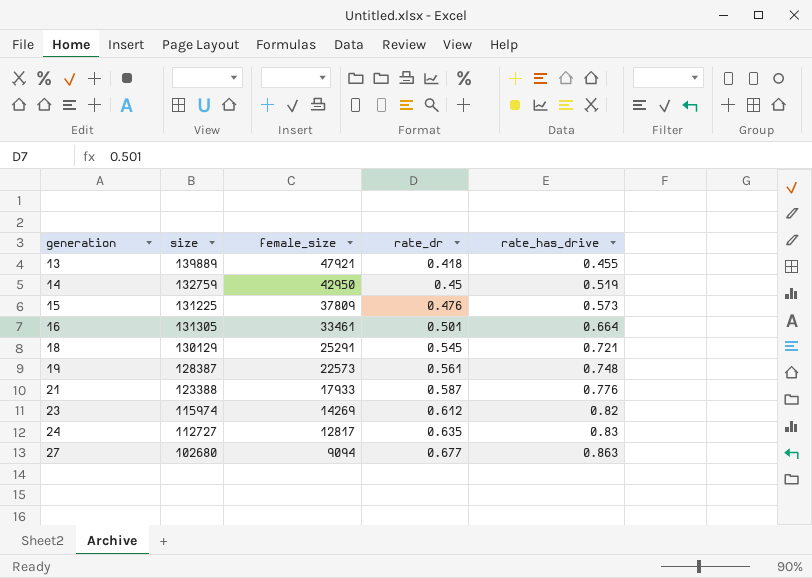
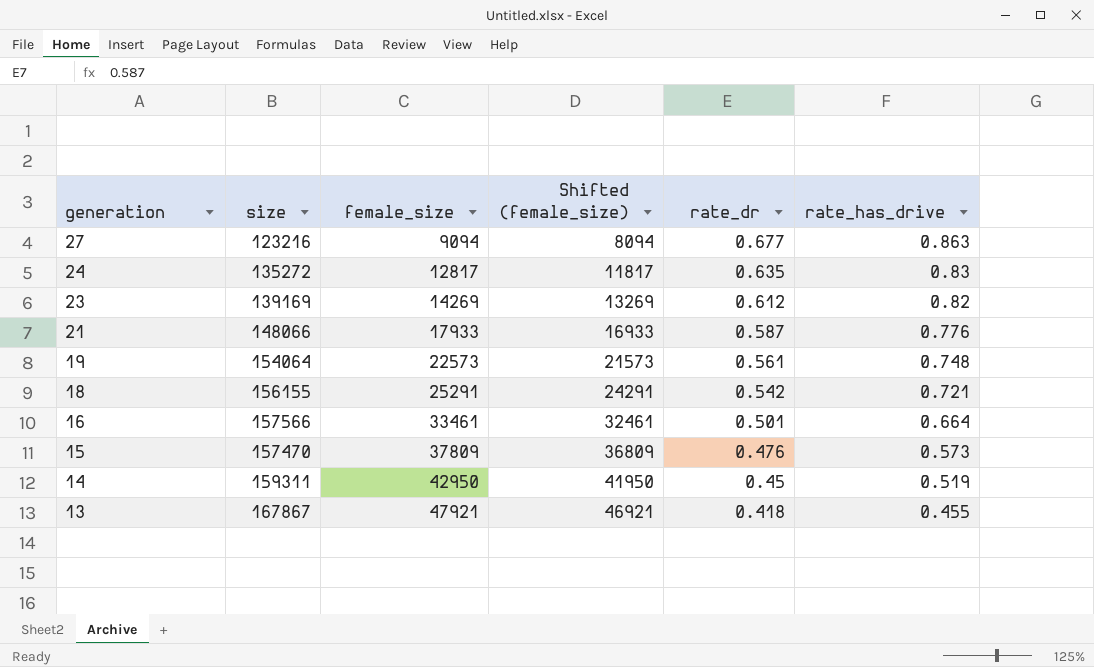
row order: generation ascending -> generation descending
column Shifted (female_size) | formula: none -> [female_size] - 1000
27 | size: 102680 -> 123216
24 | size: 112727 -> 135272
23 | size: 115974 -> 139169
21 | size: 123388 -> 148066
19 | size: 128387 -> 154064
18 | size: 130129 -> 156155
18 | rate_dr: 0.545 -> 0.542
16 | size: 131305 -> 157566
15 | size: 131225 -> 157470
14 | size: 132759 -> 159311
13 | size: 139889 -> 167867

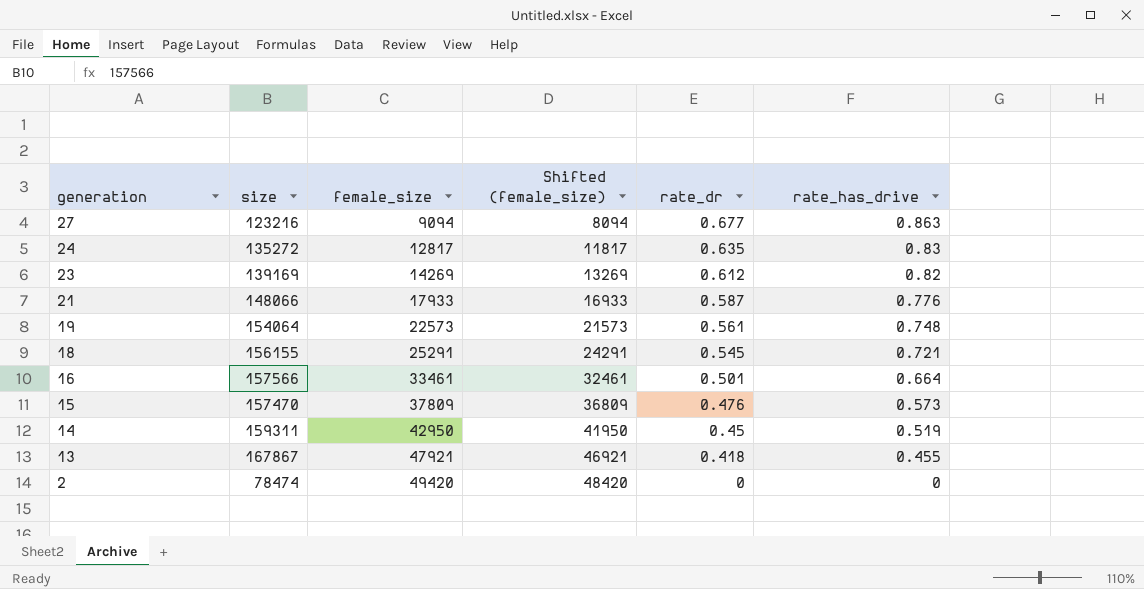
18 | rate_dr: 0.542 -> 0.545
row 2: none -> 78474 | 49420 | 48420 | 0 | 0

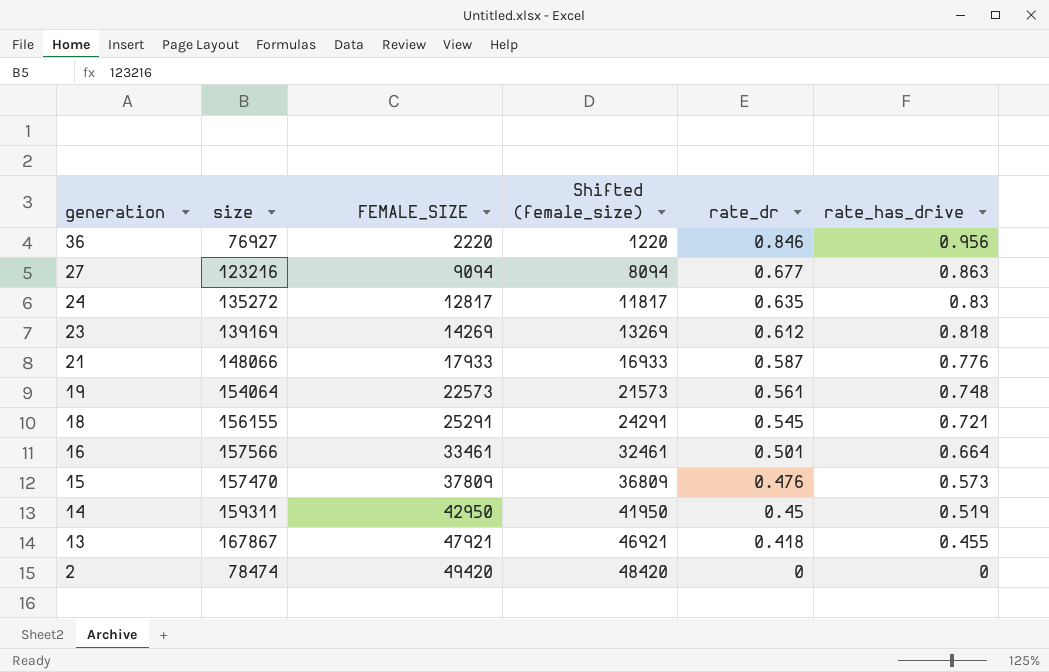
column name: female_size -> FEMALE_SIZE
row 36: none -> 76927 | 2220 | 1220 | 0.846 | 0.956
23 | rate_has_drive: 0.82 -> 0.818

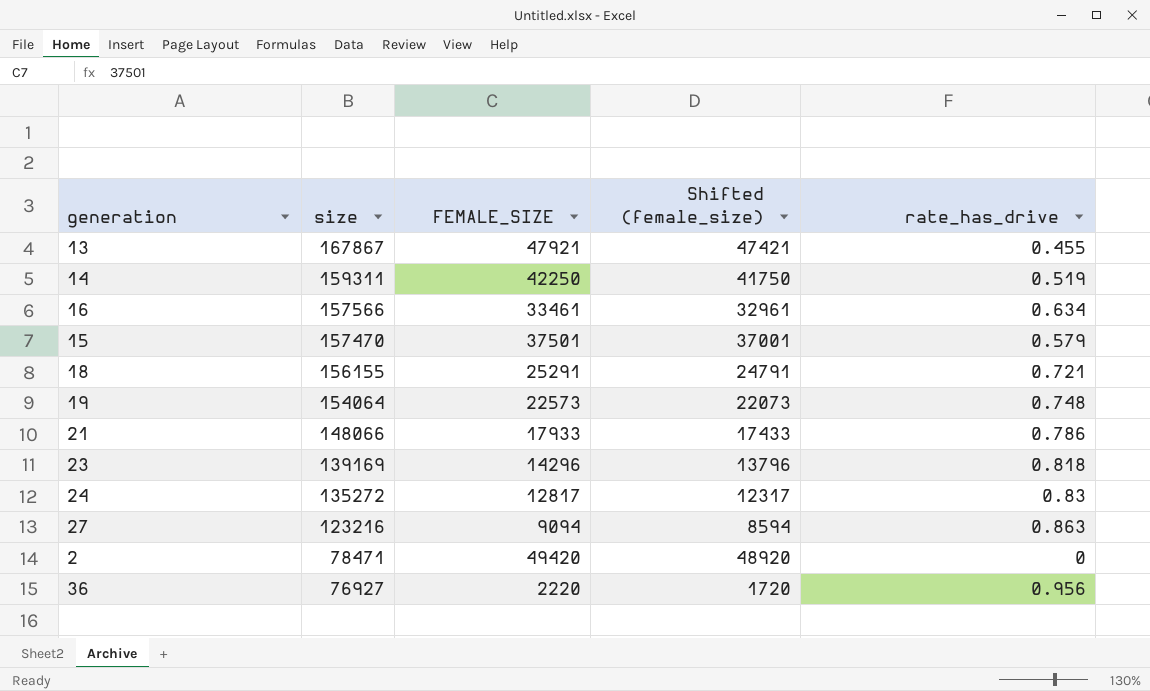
row order: generation descending -> size descending
column rate_dr | position: 5 -> none
column Shifted (female_size) | formula: [FEMALE_SIZE] - 1000 -> [FEMALE_SIZE] - 500
14 | FEMALE_SIZE: 42950 -> 42250
16 | rate_has_drive: 0.664 -> 0.634
15 | FEMALE_SIZE: 37809 -> 37501
15 | rate_has_drive: 0.573 -> 0.579
21 | rate_has_drive: 0.776 -> 0.786
23 | FEMALE_SIZE: 14269 -> 14296
2 | size: 78474 -> 78471

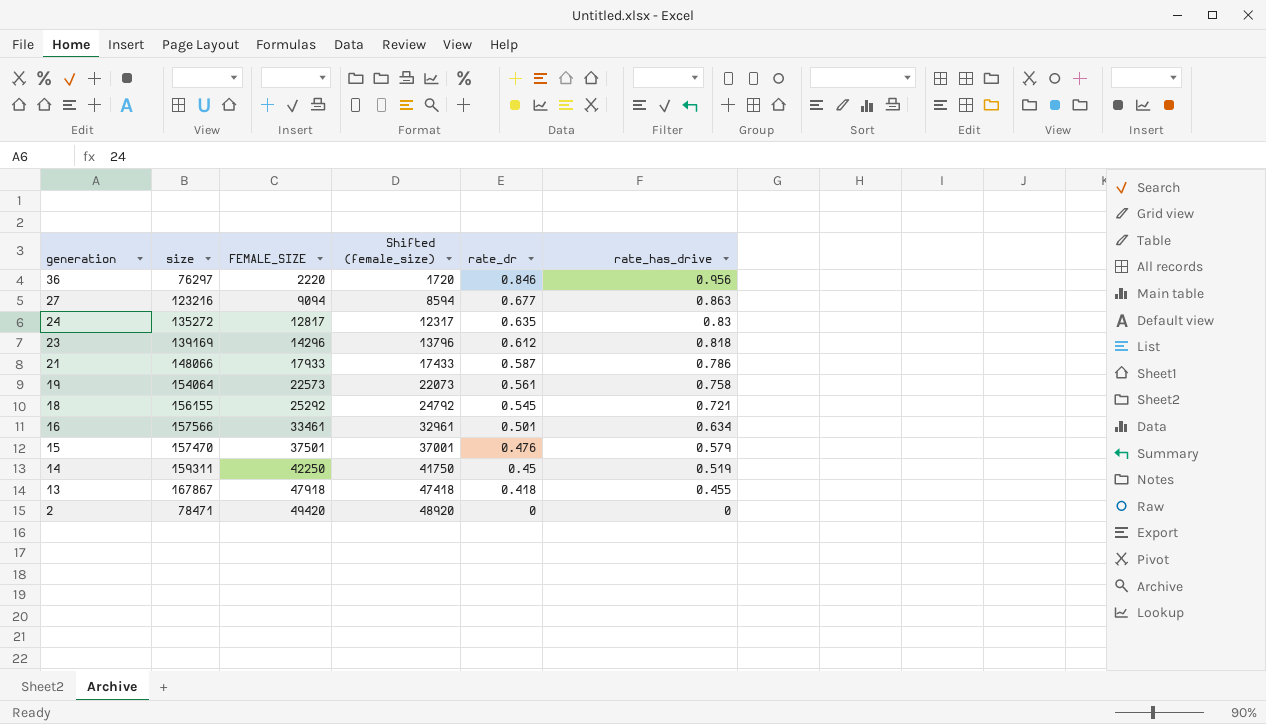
row order: size descending -> generation descending
column rate_dr | position: none -> 5
36 | size: 76927 -> 76297
19 | rate_has_drive: 0.748 -> 0.758
18 | FEMALE_SIZE: 25291 -> 25292
18 | Shifted (female_size): 24791 -> 24792
13 | FEMALE_SIZE: 47921 -> 47918
13 | Shifted (female_size): 47421 -> 47418

